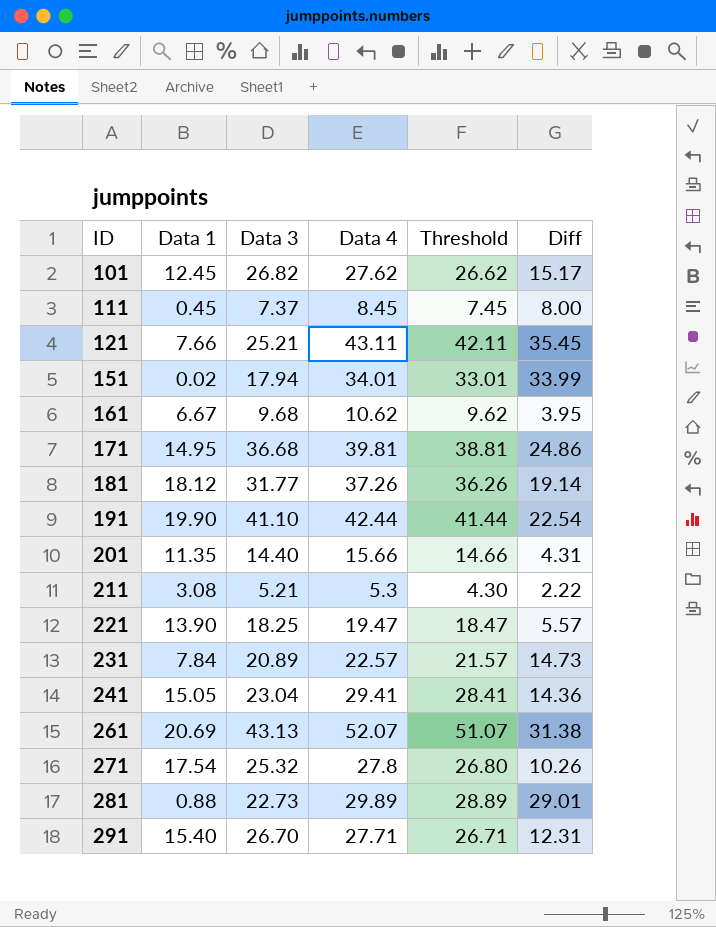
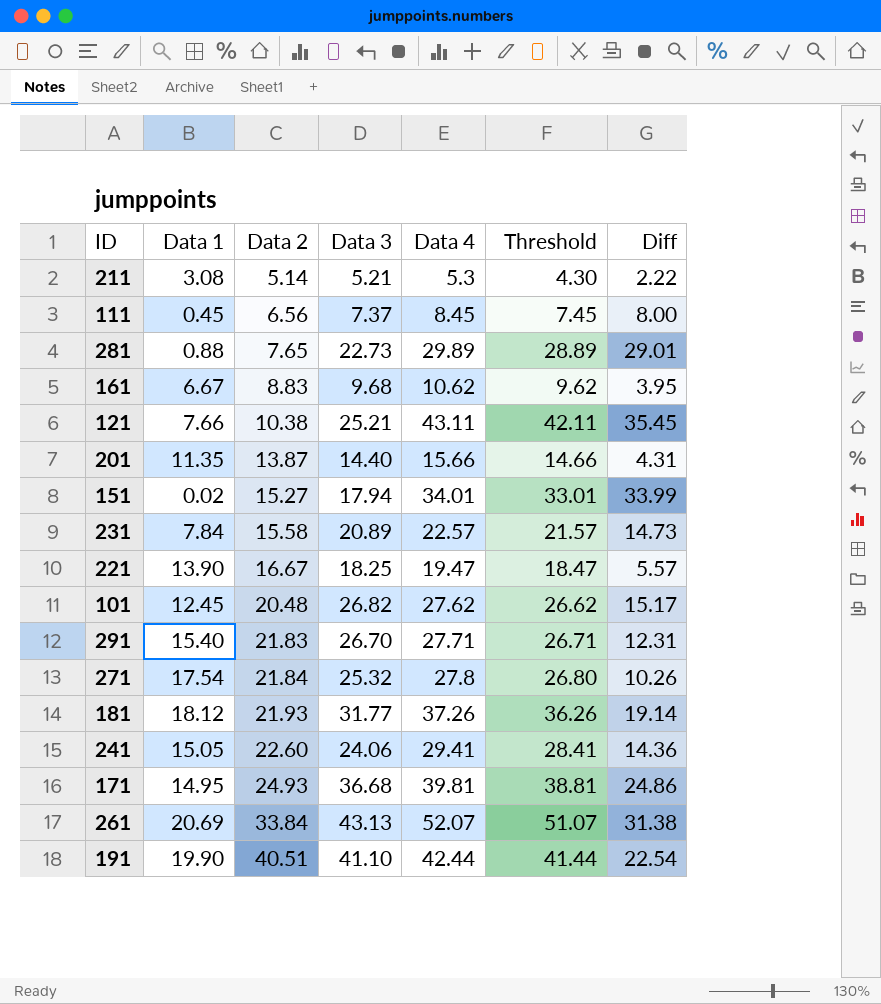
row order: ID ascending -> Data 2 ascending
column Data 2 | position: none -> 3
241 | Data 3: 23.04 -> 24.06

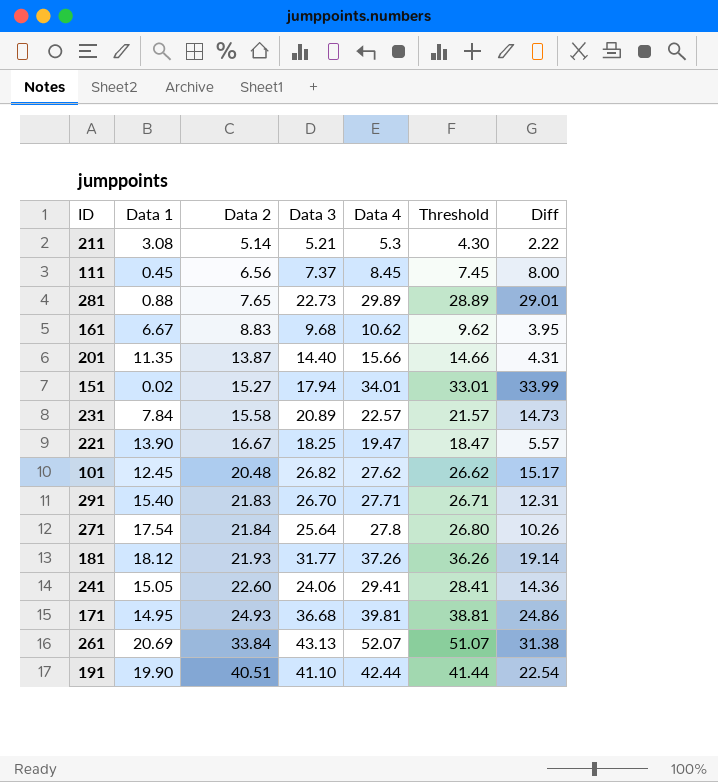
row 121: 7.66 | 10.38 | 25.21 | 43.11 | 42.11 | 35.45 -> none
271 | Data 3: 25.32 -> 25.64

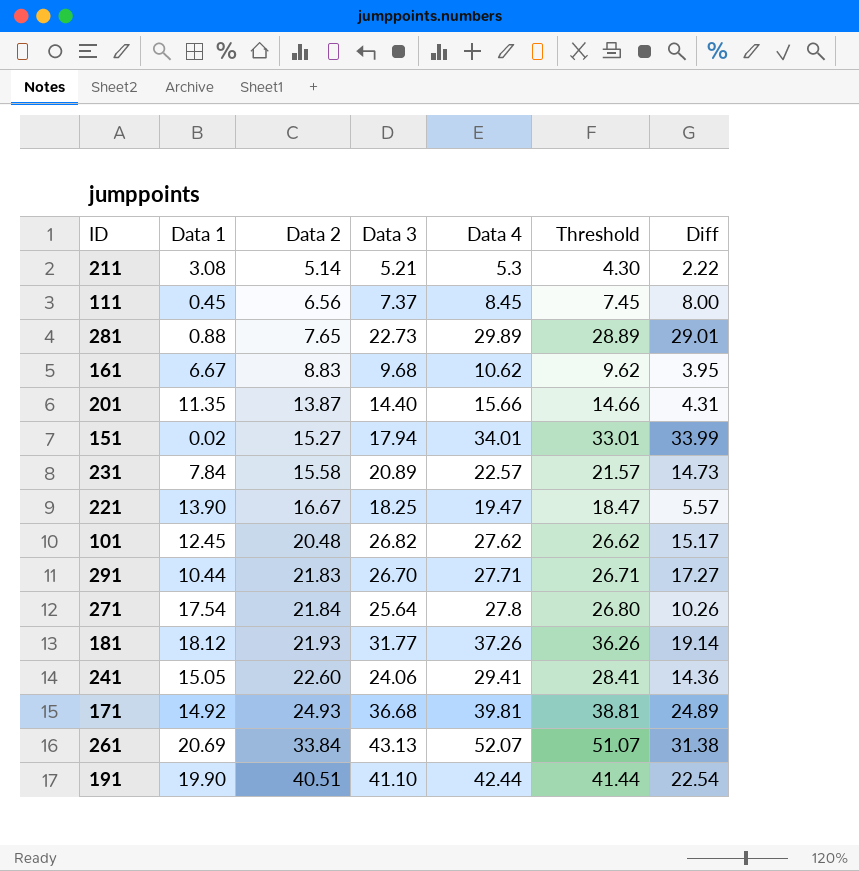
291 | Data 1: 15.40 -> 10.44
291 | Diff: 12.31 -> 17.27
171 | Data 1: 14.95 -> 14.92
171 | Diff: 24.86 -> 24.89

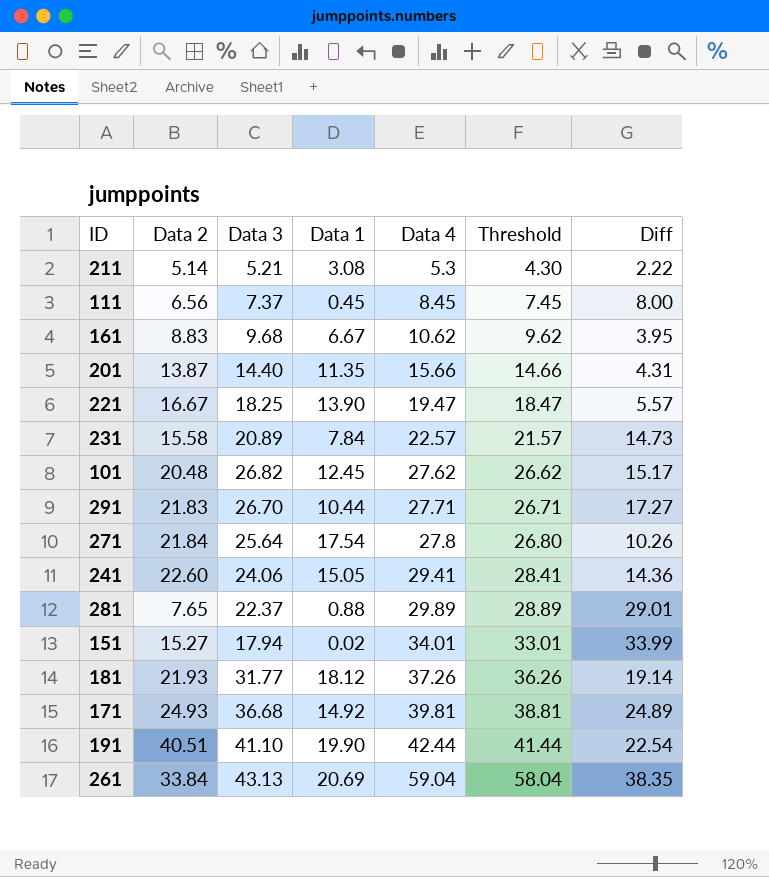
row order: Data 2 ascending -> Data 4 ascending
column Data 1 | position: 2 -> 4
281 | Data 3: 22.73 -> 22.37
261 | Data 4: 52.07 -> 59.04
261 | Threshold: 51.07 -> 58.04
261 | Diff: 31.38 -> 38.35

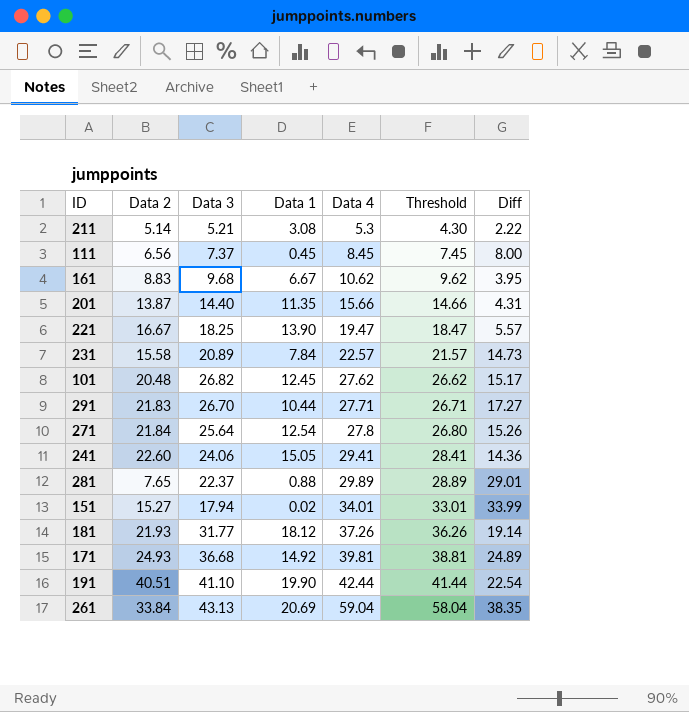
271 | Data 1: 17.54 -> 12.54
271 | Diff: 10.26 -> 15.26

